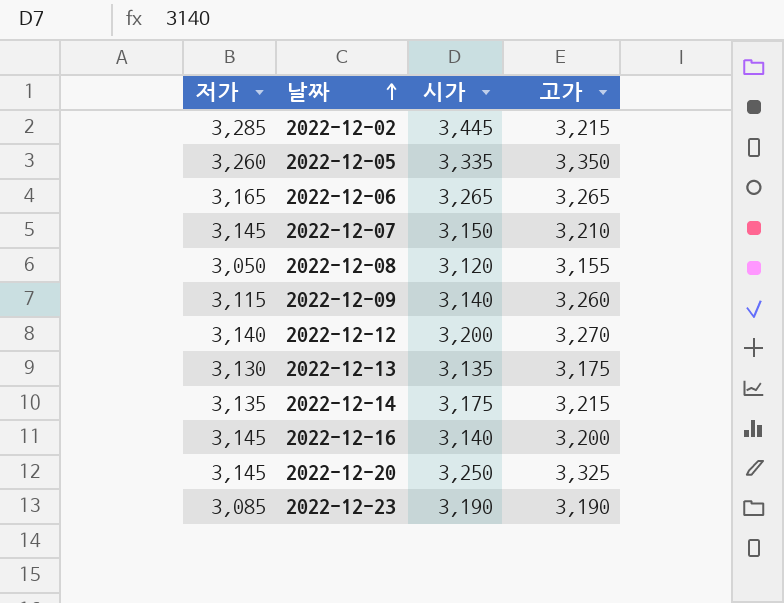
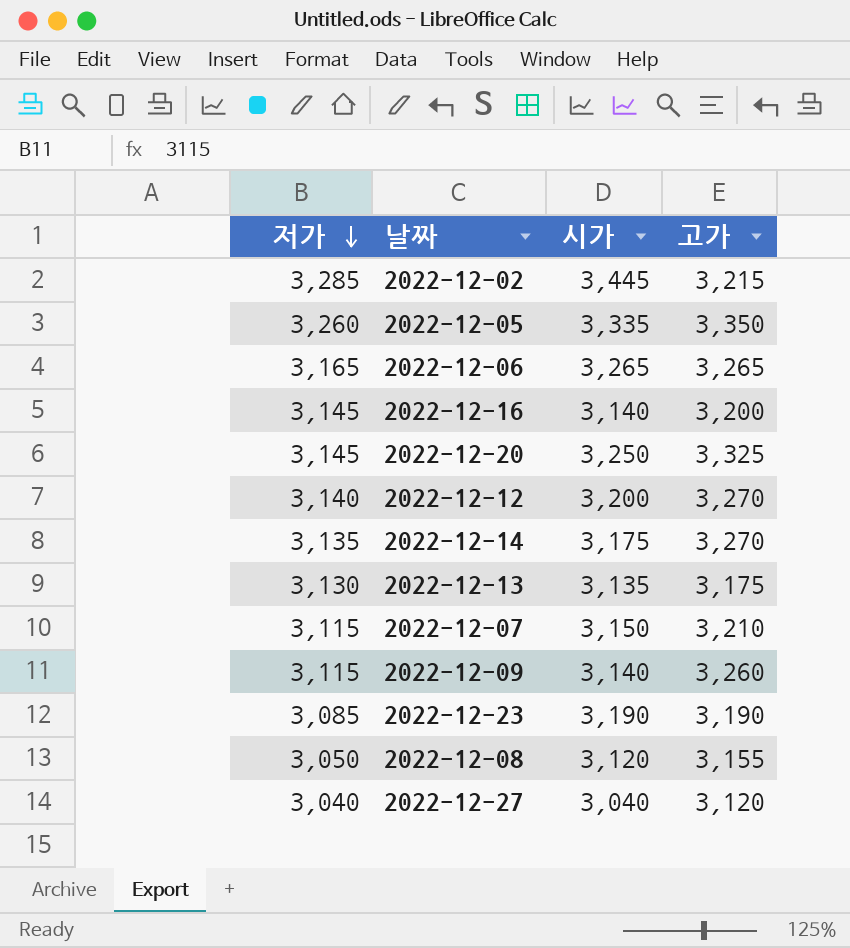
row order: 날짜 ascending -> 저가 descending
2022-12-14 | 고가: 3,215 -> 3,270
2022-12-07 | 저가: 3,145 -> 3,115
row 2022-12-27: none -> 3,040 | 3,040 | 3,120

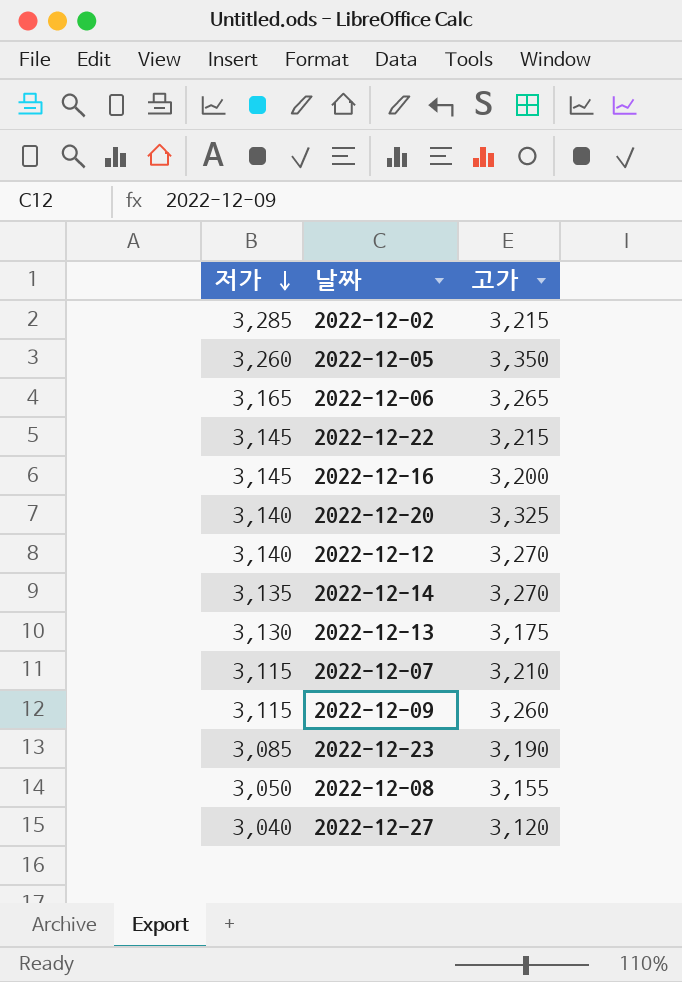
column 시가 | position: 3 -> none
row 2022-12-22: none -> 3,145 | 3,215
2022-12-20 | 저가: 3,145 -> 3,140

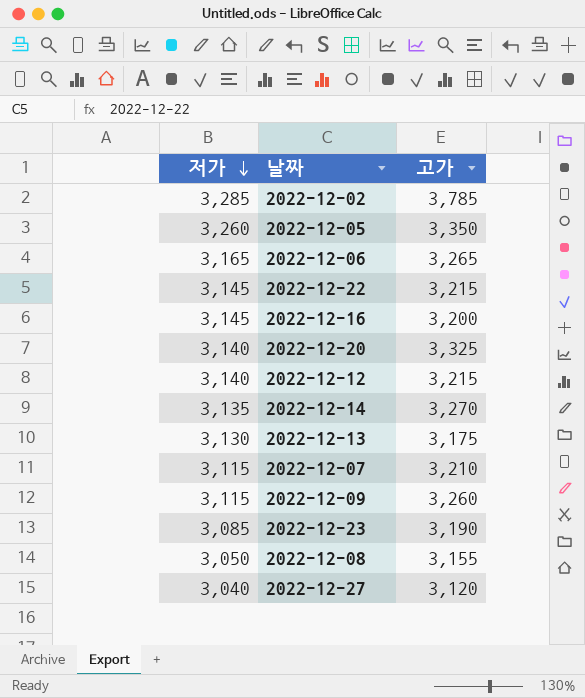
2022-12-02 | 고가: 3,215 -> 3,785
2022-12-12 | 고가: 3,270 -> 3,215

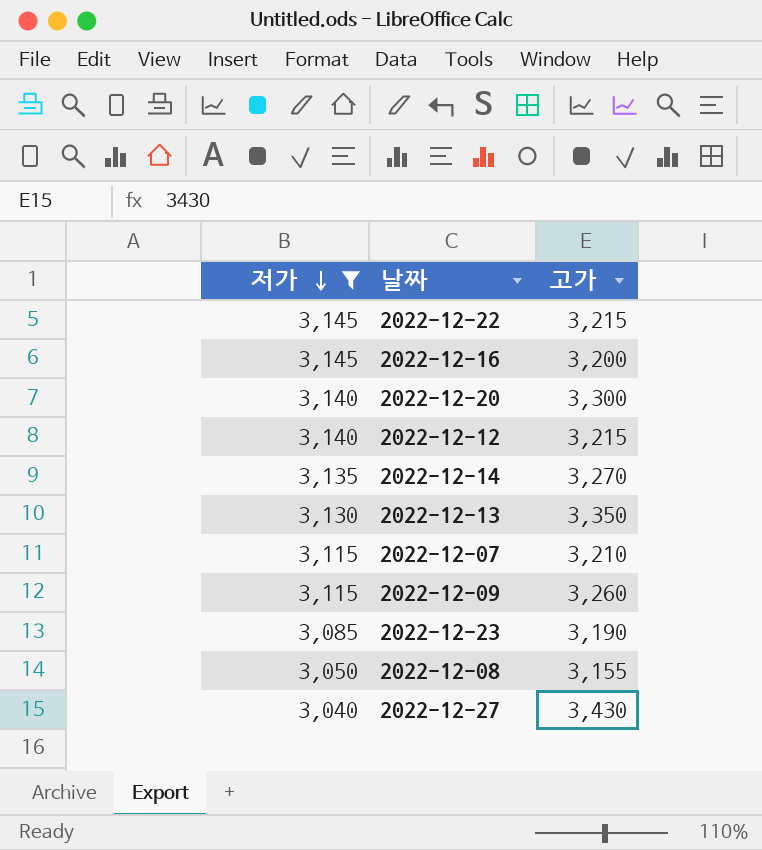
filter: none -> 저가 <= 3,145
2022-12-20 | 고가: 3,325 -> 3,300
2022-12-13 | 고가: 3,175 -> 3,350
2022-12-27 | 고가: 3,120 -> 3,430

